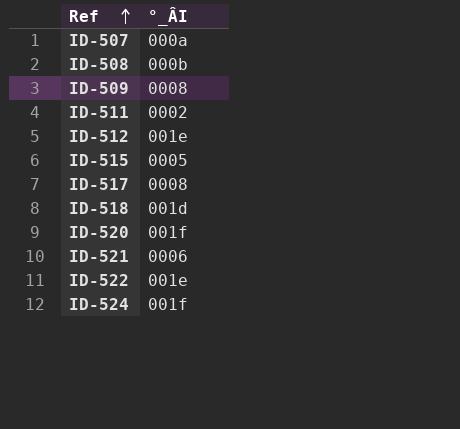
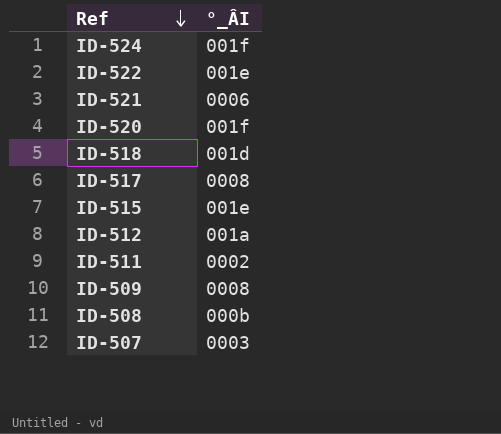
row order: Ref ascending -> Ref descending
ID-515 | °_ÂI: 0005 -> 001e
ID-512 | °_ÂI: 001e -> 001a
ID-507 | °_ÂI: 000a -> 0003

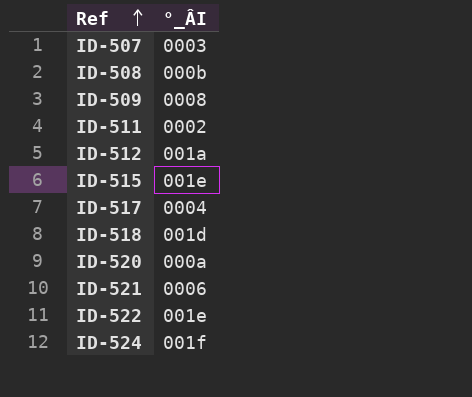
row order: Ref descending -> Ref ascending
ID-517 | °_ÂI: 0008 -> 0004
ID-520 | °_ÂI: 001f -> 000a

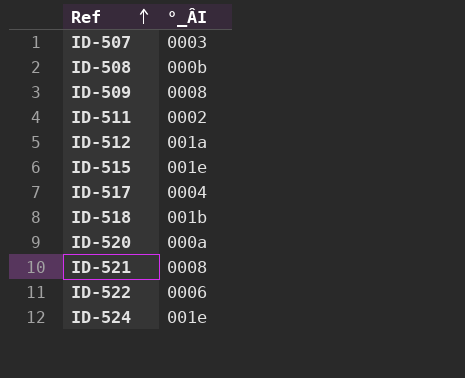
ID-518 | °_ÂI: 001d -> 001b
ID-521 | °_ÂI: 0006 -> 0008
ID-522 | °_ÂI: 001e -> 0006
ID-524 | °_ÂI: 001f -> 001e

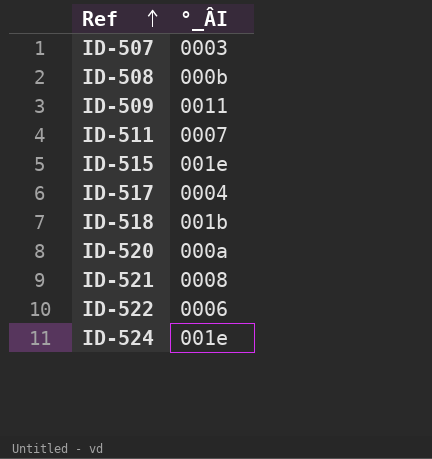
row ID-512: 001a -> none
ID-509 | °_ÂI: 0008 -> 0011
ID-511 | °_ÂI: 0002 -> 0007

